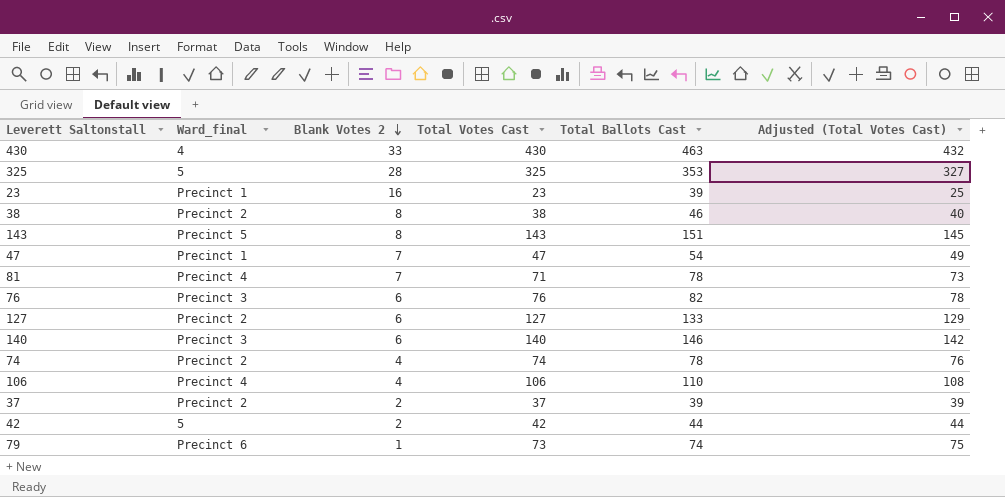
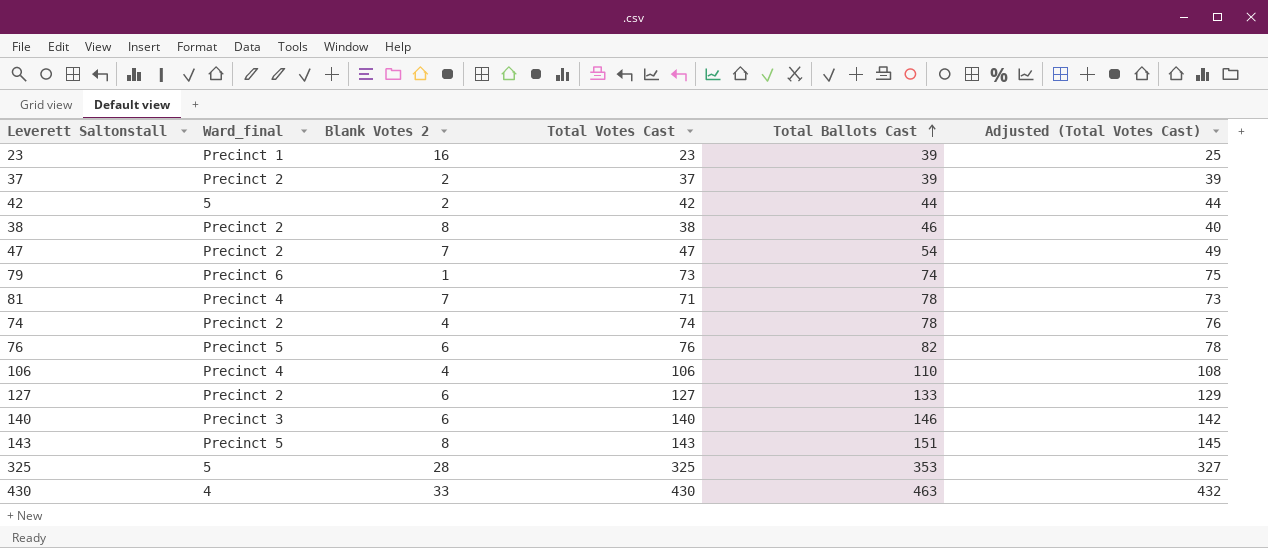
row order: Blank Votes 2 descending -> Total Ballots Cast ascending
47 | Ward_final: Precinct 1 -> Precinct 2
76 | Ward_final: Precinct 3 -> Precinct 5

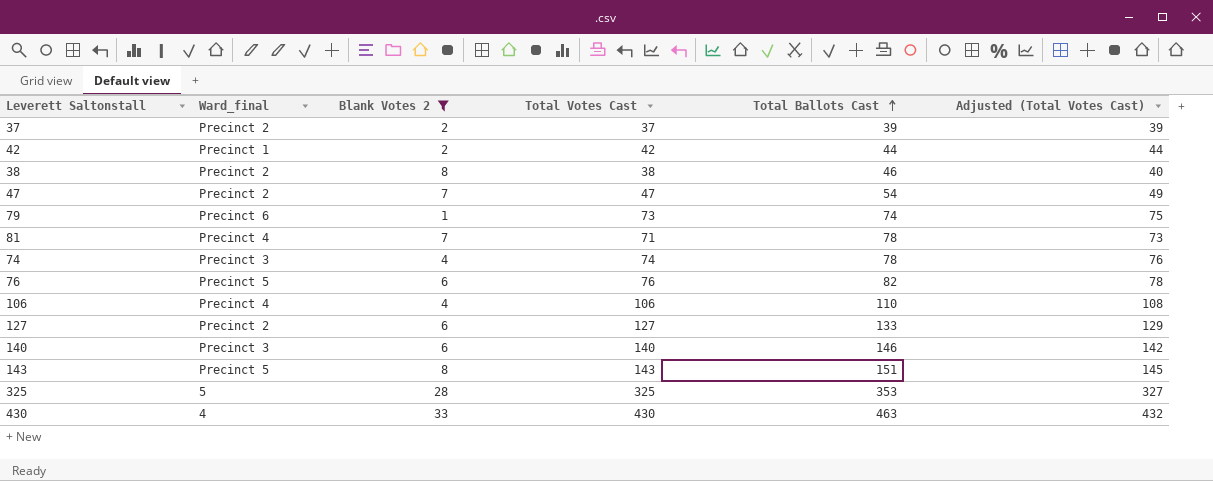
filter: none -> Blank Votes 2 != 16
42 | Ward_final: 5 -> Precinct 1
74 | Ward_final: Precinct 2 -> Precinct 3

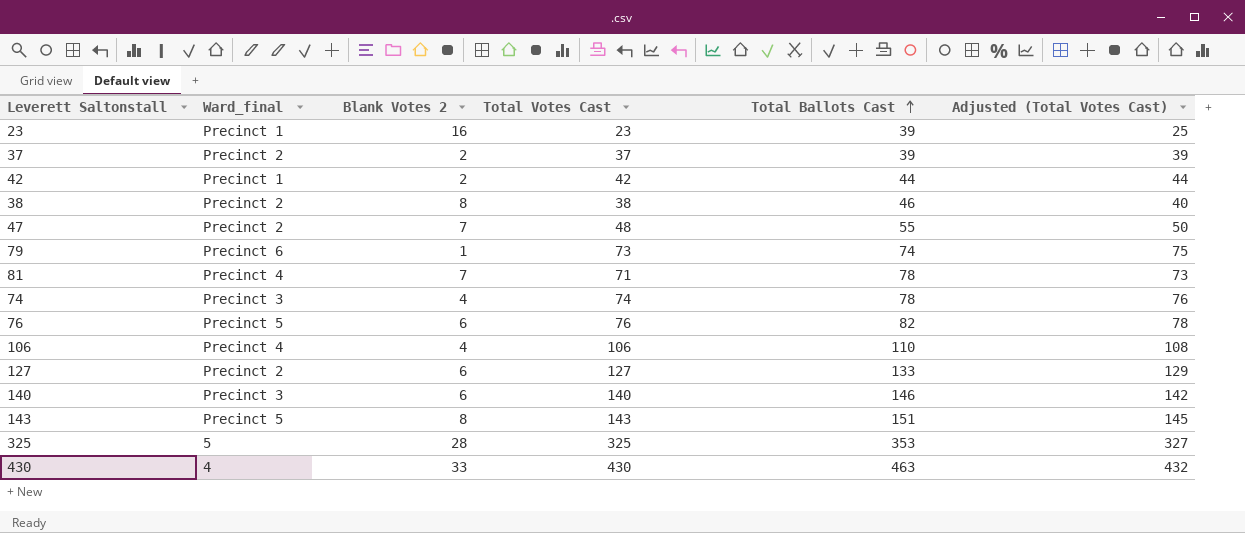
filter: Blank Votes 2 != 16 -> none
47 | Total Votes Cast: 47 -> 48
47 | Total Ballots Cast: 54 -> 55
47 | Adjusted (Total Votes Cast): 49 -> 50

